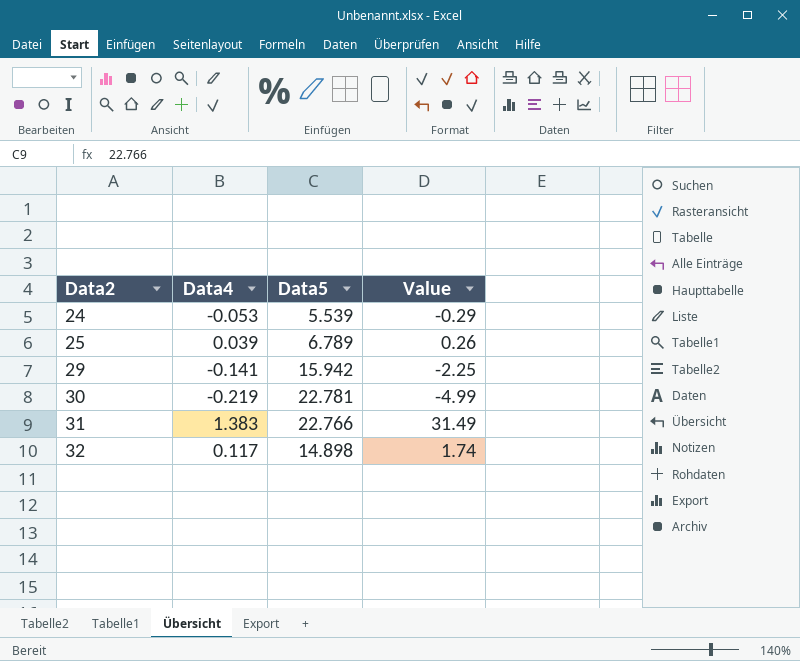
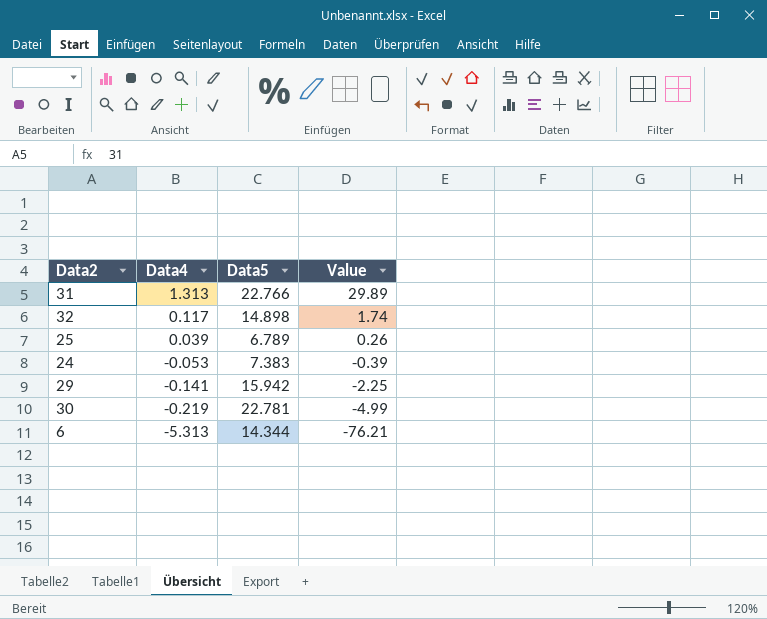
row order: Data2 ascending -> Data4 descending
31 | Data4: 1.383 -> 1.313
31 | Value: 31.49 -> 29.89
24 | Data5: 5.539 -> 7.383
24 | Value: -0.29 -> -0.39
row 6: none -> -5.313 | 14.344 | -76.21

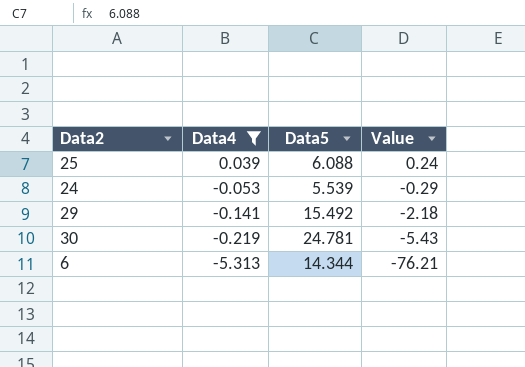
filter: none -> Data4 <= 0.039
25 | Data5: 6.789 -> 6.088
25 | Value: 0.26 -> 0.24
24 | Data5: 7.383 -> 5.539
24 | Value: -0.39 -> -0.29
29 | Data5: 15.942 -> 15.492
29 | Value: -2.25 -> -2.18
30 | Data5: 22.781 -> 24.781
30 | Value: -4.99 -> -5.43

